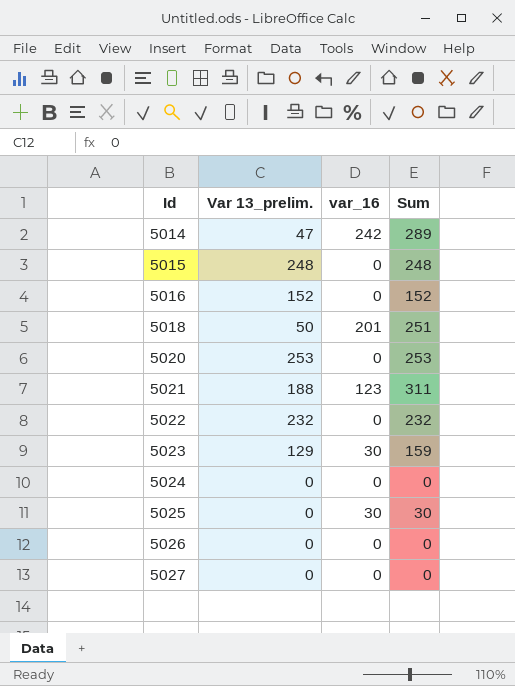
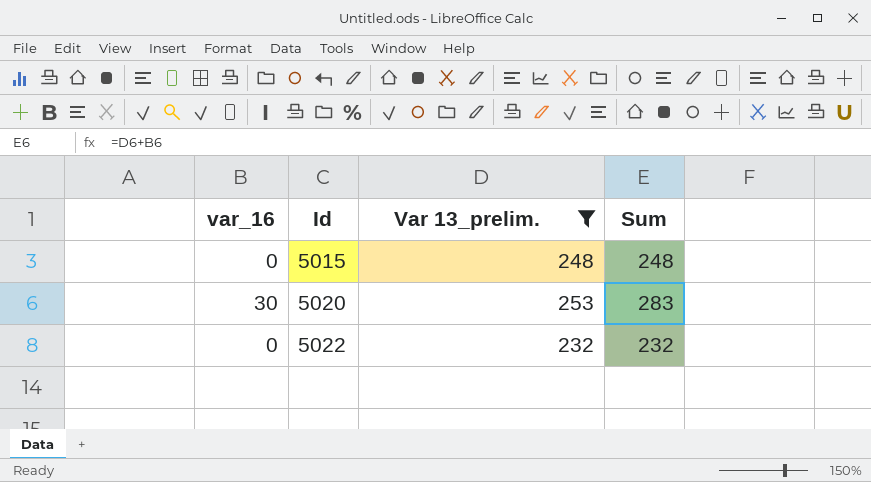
filter: none -> Var 13_prelim. >= 232
column var_16 | position: 3 -> 1
5020 | var_16: 0 -> 30
5020 | Sum: 253 -> 283

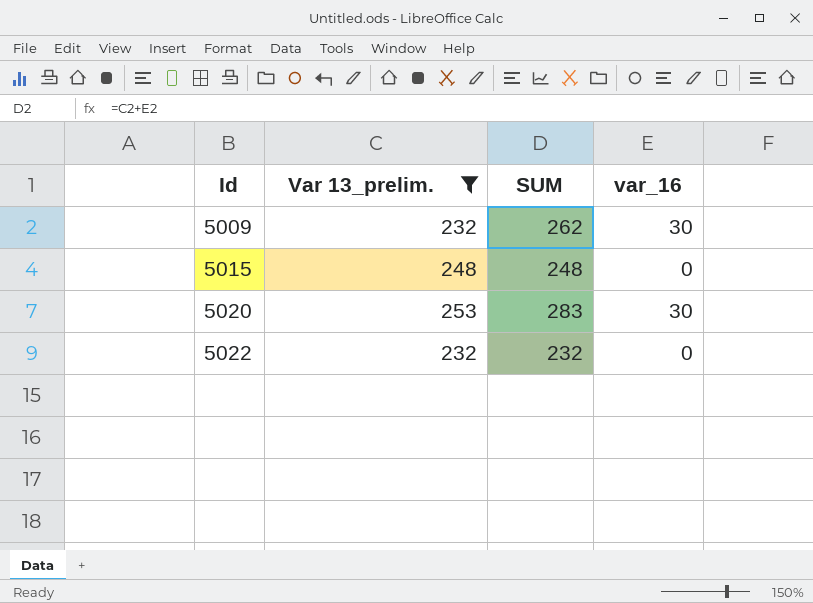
column name: Sum -> SUM
column var_16 | position: 1 -> 4
row 5009: none -> 232 | 262 | 30

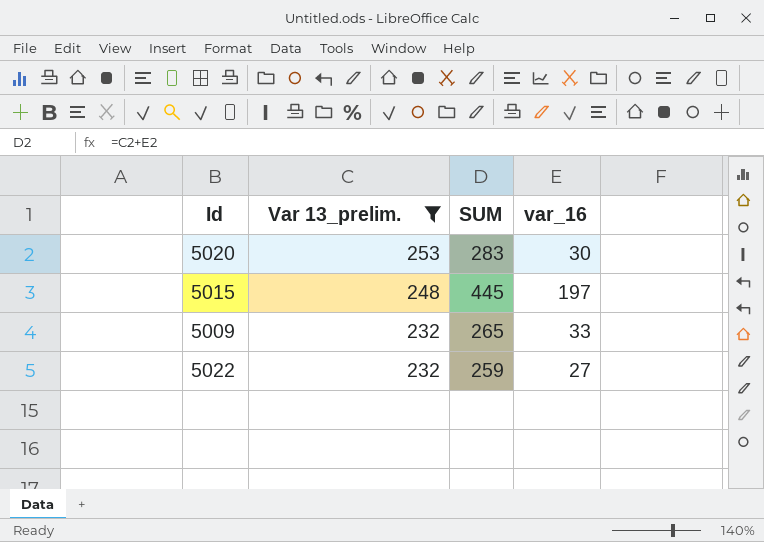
row order: Id ascending -> Var 13_prelim. descending
5015 | SUM: 248 -> 445
5015 | var_16: 0 -> 197
5009 | SUM: 262 -> 265
5009 | var_16: 30 -> 33
5022 | SUM: 232 -> 259
5022 | var_16: 0 -> 27

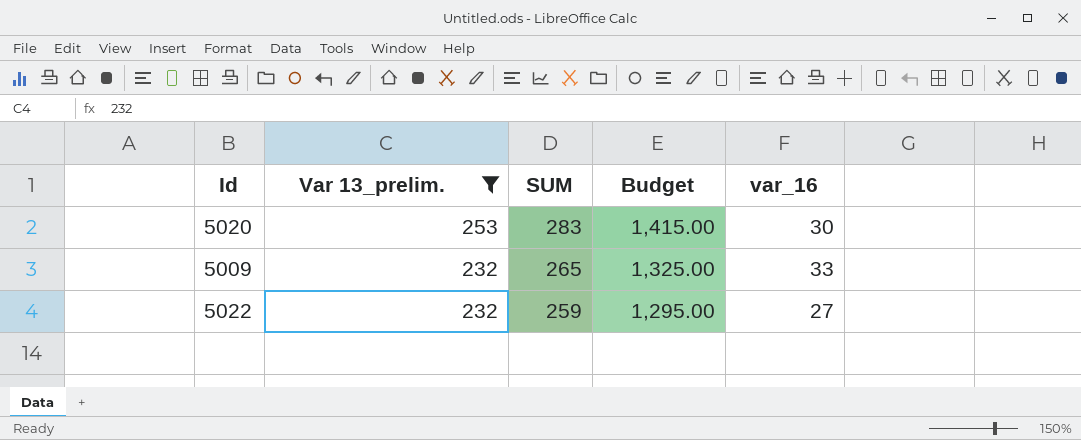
column Budget | formula: none -> [SUM] * 5
row 5015: 248 | 445 | 197 -> none

